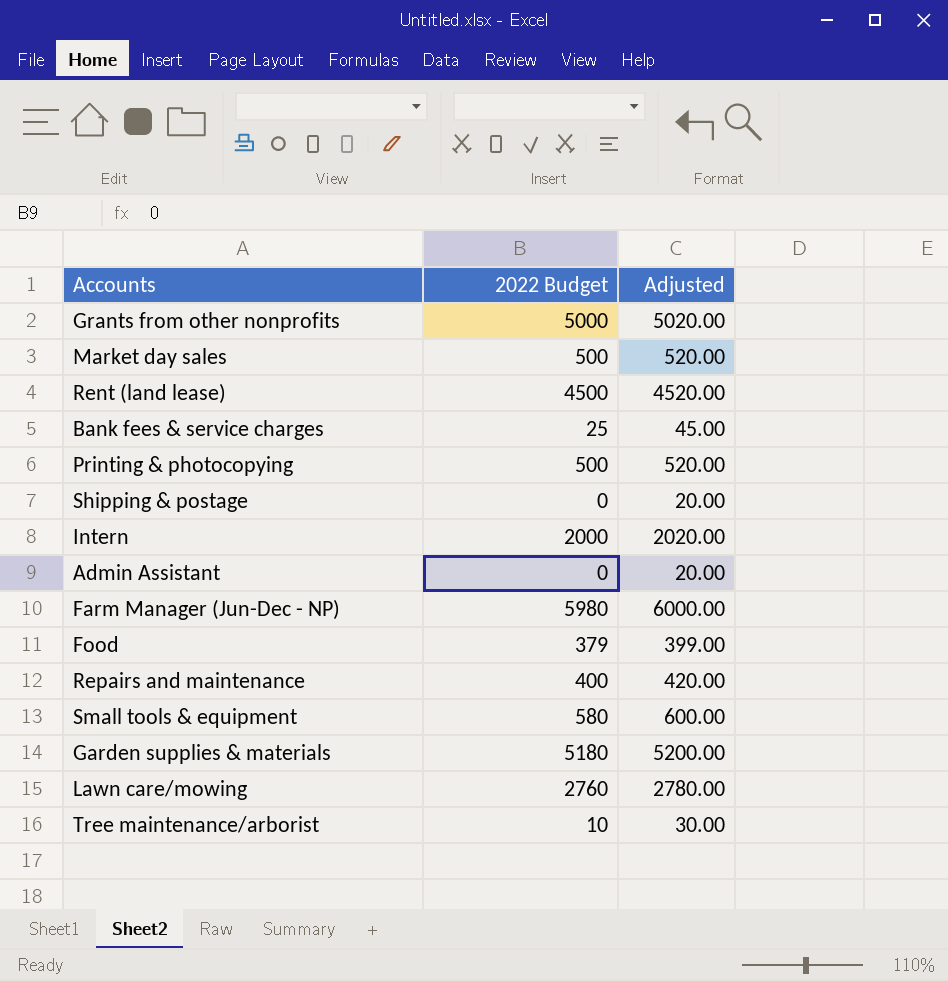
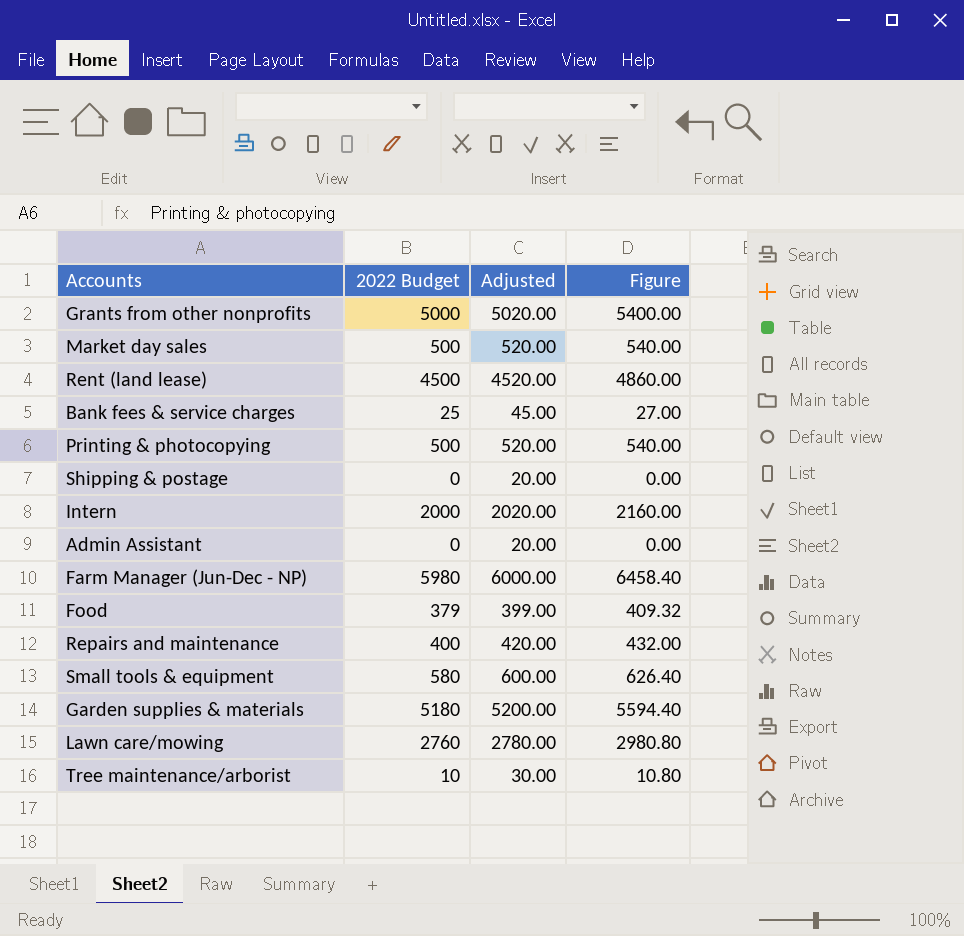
column Figure | formula: none -> [2022 Budget] * 1.08

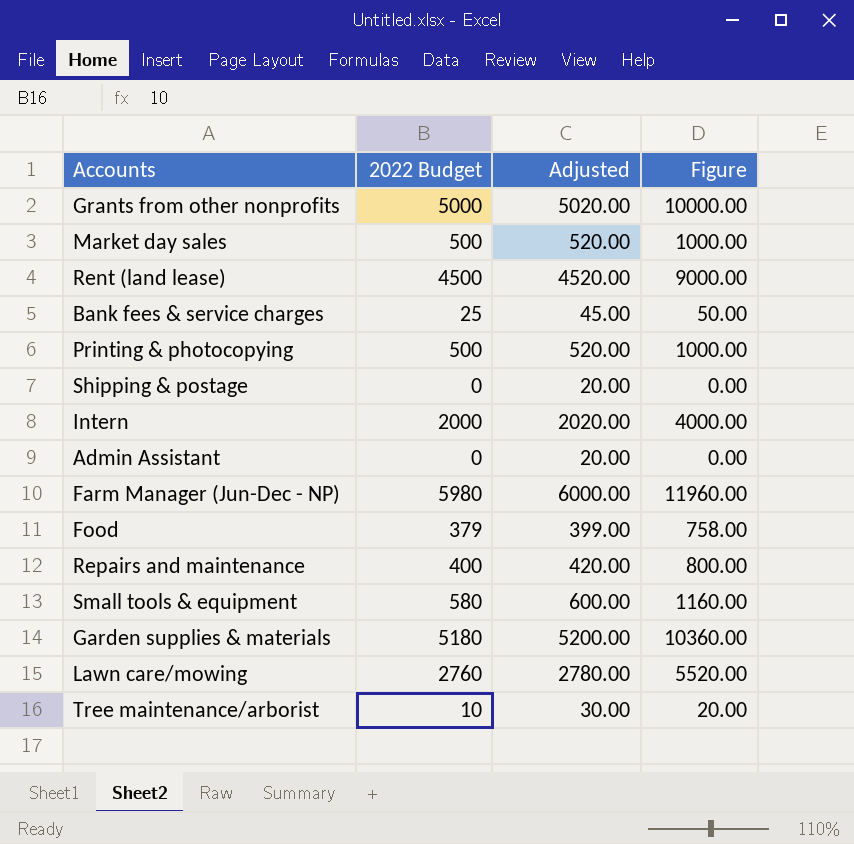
column Figure | formula: [2022 Budget] * 1.08 -> [2022 Budget] * 2

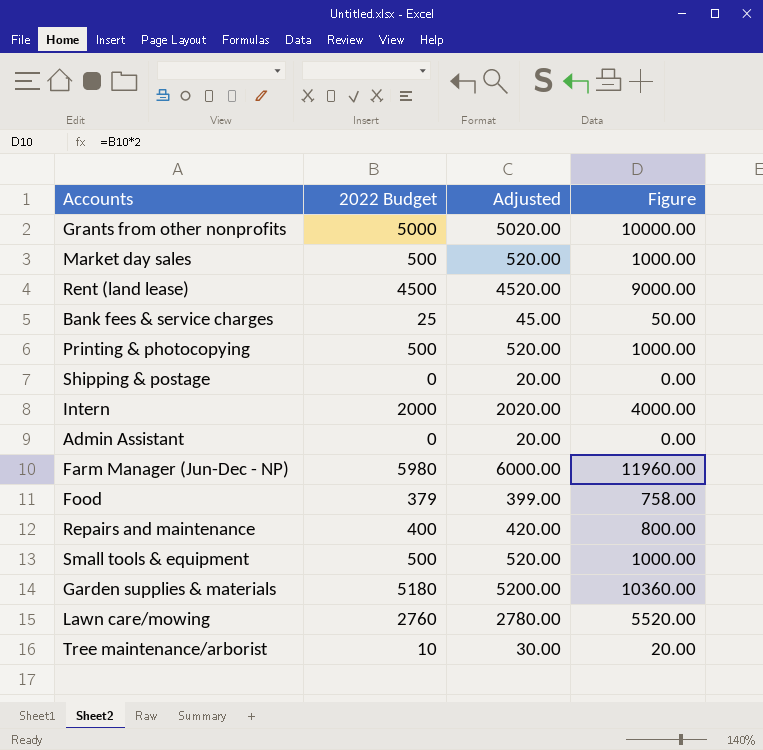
Small tools & equipment | 2022 Budget: 580 -> 500
Small tools & equipment | Adjusted: 600.00 -> 520.00
Small tools & equipment | Figure: 1160.00 -> 1000.00

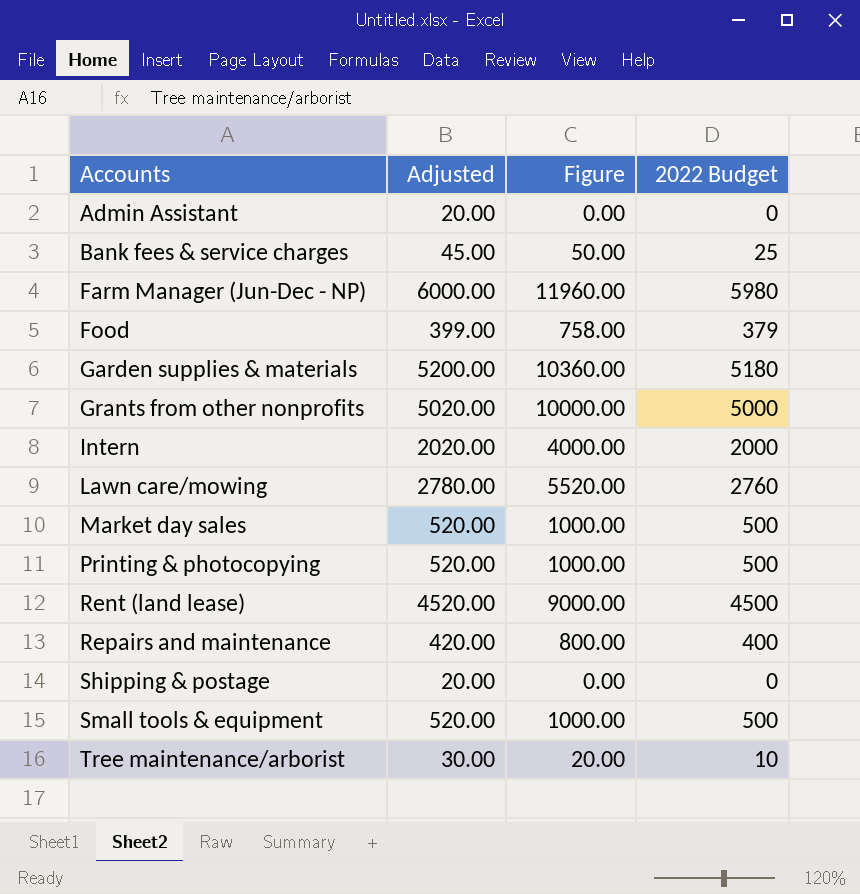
row order: none -> Accounts ascending
column 2022 Budget | position: 2 -> 4

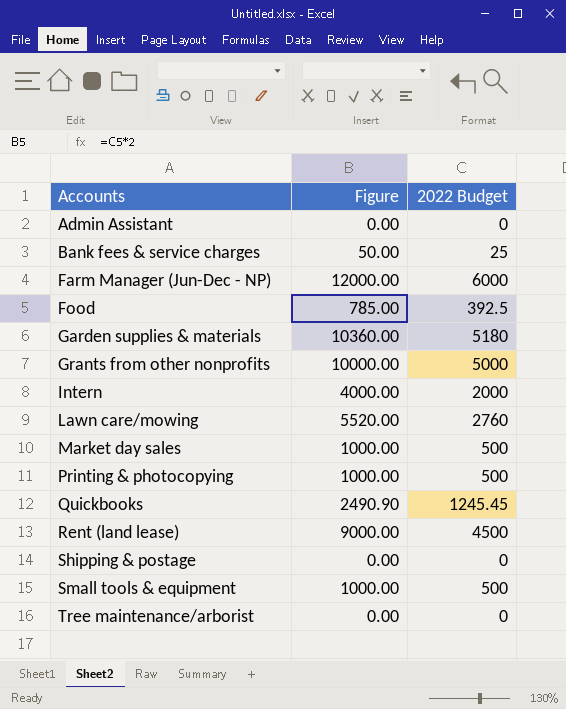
column Adjusted | formula: [2022 Budget] + 20 -> none
row Repairs and maintenance: 420.00 | 800.00 | 400 -> none
Farm Manager (Jun-Dec - NP) | Figure: 11960.00 -> 12000.00
Farm Manager (Jun-Dec - NP) | 2022 Budget: 5980 -> 6000
Food | Figure: 758.00 -> 785.00
Food | 2022 Budget: 379 -> 392.5
row Quickbooks: none -> 2490.90 | 1245.45
Tree maintenance/arborist | Figure: 20.00 -> 0.00
Tree maintenance/arborist | 2022 Budget: 10 -> 0

